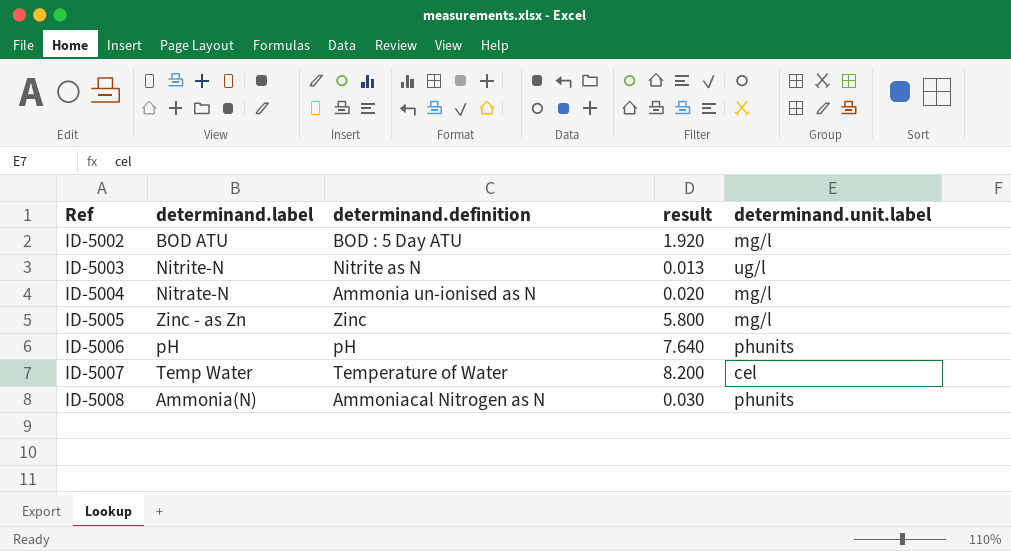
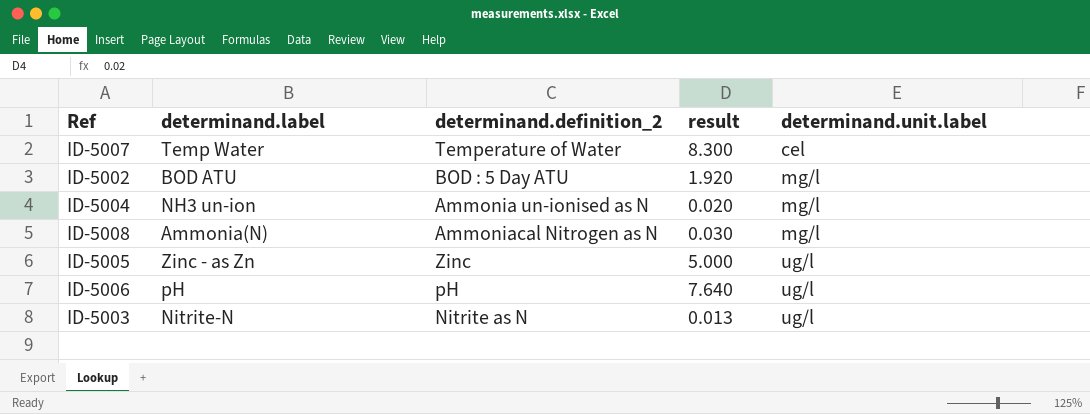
row order: Ref ascending -> determinand.unit.label ascending
column name: determinand.definition -> determinand.definition_2
ID-5007 | result: 8.200 -> 8.300
ID-5004 | determinand.label: Nitrate-N -> NH3 un-ion
ID-5008 | determinand.unit.label: phunits -> mg/l
ID-5005 | result: 5.800 -> 5.000
ID-5005 | determinand.unit.label: mg/l -> ug/l
ID-5006 | determinand.unit.label: phunits -> ug/l

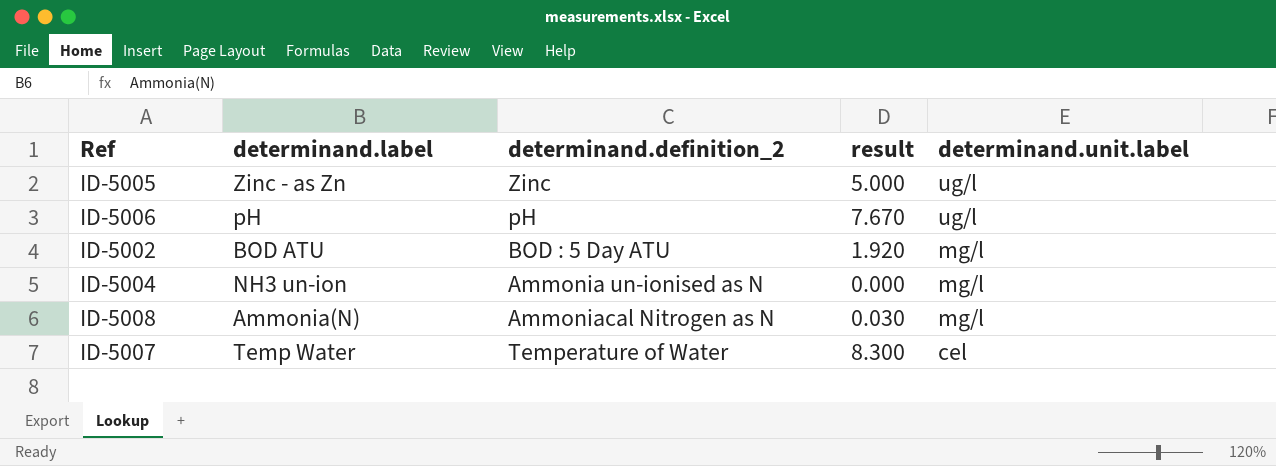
row order: determinand.unit.label ascending -> determinand.unit.label descending
row ID-5003: Nitrite-N | Nitrite as N | 0.013 | ug/l -> none
ID-5006 | result: 7.640 -> 7.670
ID-5004 | result: 0.020 -> 0.000

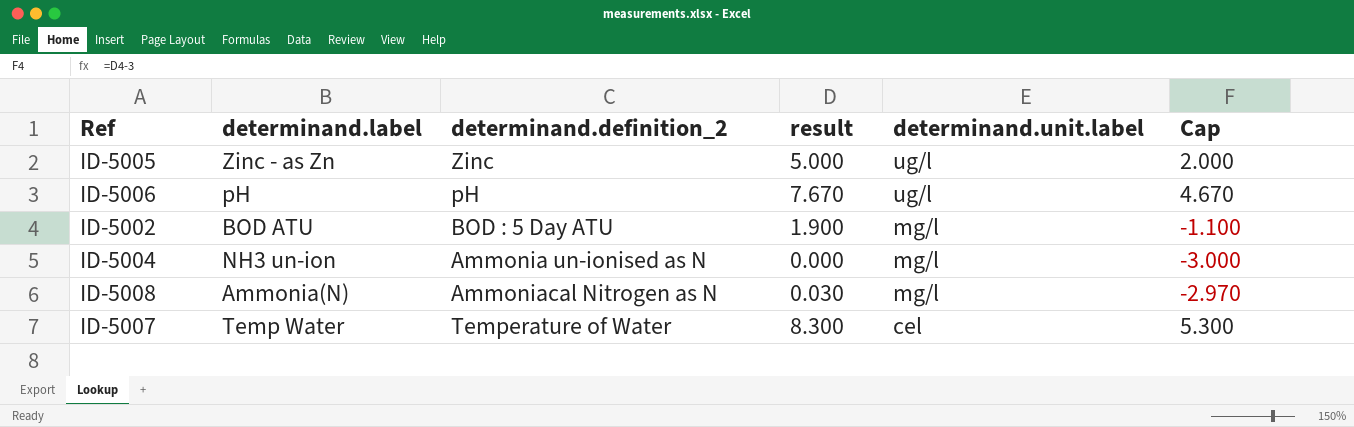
column Cap | formula: none -> [result] - 3
ID-5002 | result: 1.920 -> 1.900

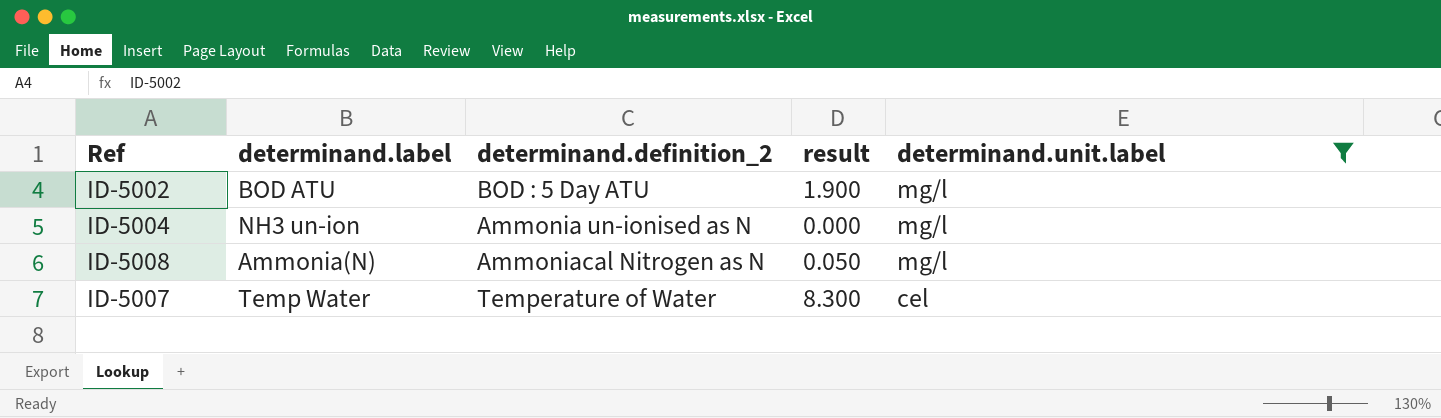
filter: none -> determinand.unit.label != ug/l
column Cap | formula: [result] - 3 -> none
ID-5008 | result: 0.030 -> 0.050

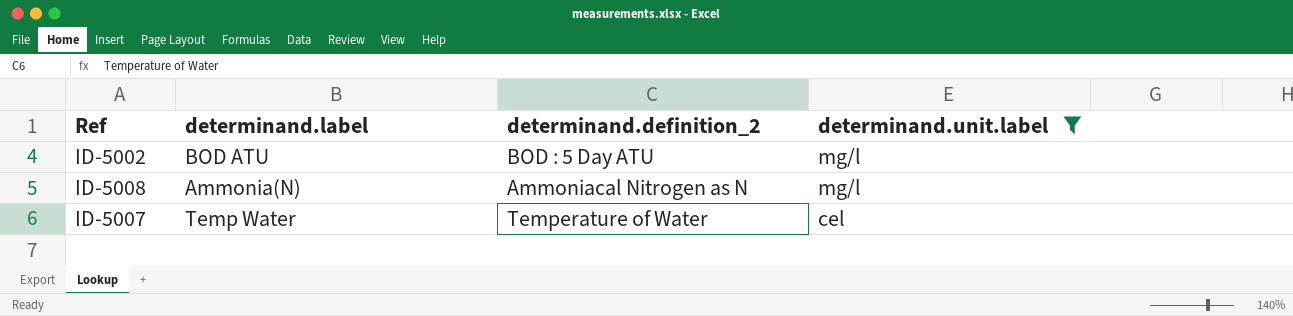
column result | position: 4 -> none
row ID-5004: NH3 un-ion | Ammonia un-ionised as N | 0.000 | mg/l -> none

